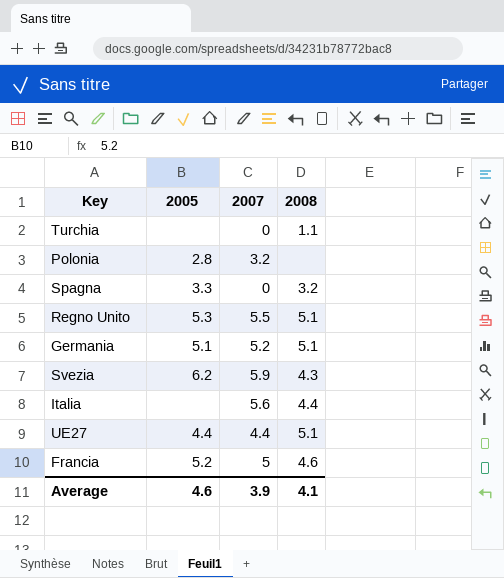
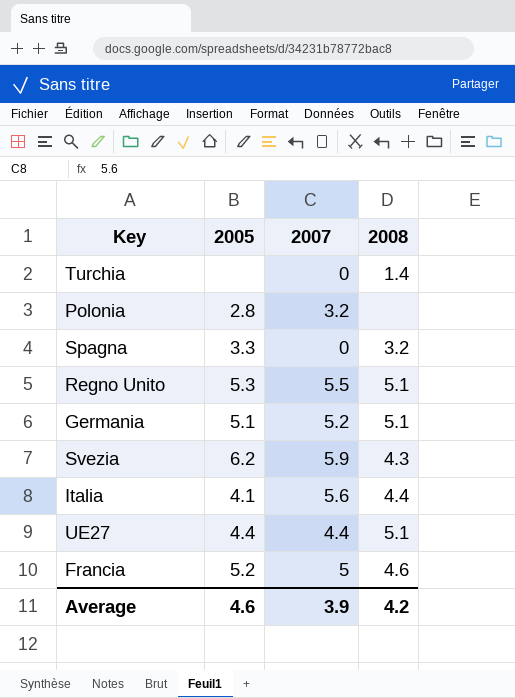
Turchia | 2008: 1.1 -> 1.4
Italia | 2005: none -> 4.1
Average | 2008: 4.1 -> 4.2

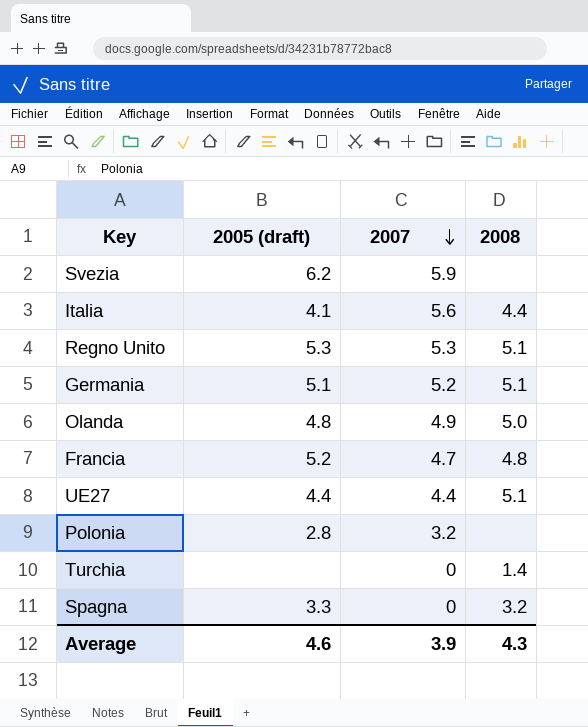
row order: none -> 2007 descending
column name: 2005 -> 2005 (draft)
Svezia | 2008: 4.3 -> none
Regno Unito | 2007: 5.5 -> 5.3
row Olanda: none -> 4.8 | 4.9 | 5.0
Francia | 2007: 5 -> 4.7
Francia | 2008: 4.6 -> 4.8
Average | 2008: 4.2 -> 4.3

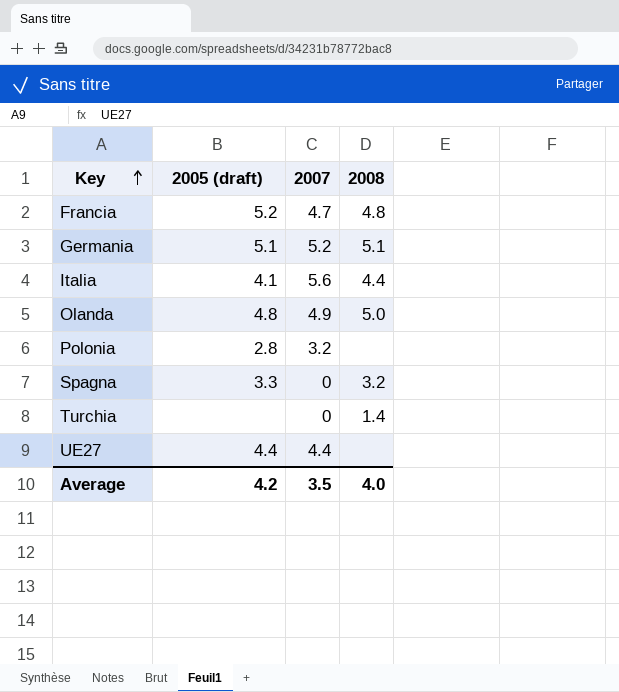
row order: 2007 descending -> Key ascending
row Svezia: 6.2 | 5.9 | none -> none
row Regno Unito: 5.3 | 5.3 | 5.1 -> none
UE27 | 2008: 5.1 -> none
Average | 2005 (draft): 4.6 -> 4.2
Average | 2007: 3.9 -> 3.5
Average | 2008: 4.3 -> 4.0

